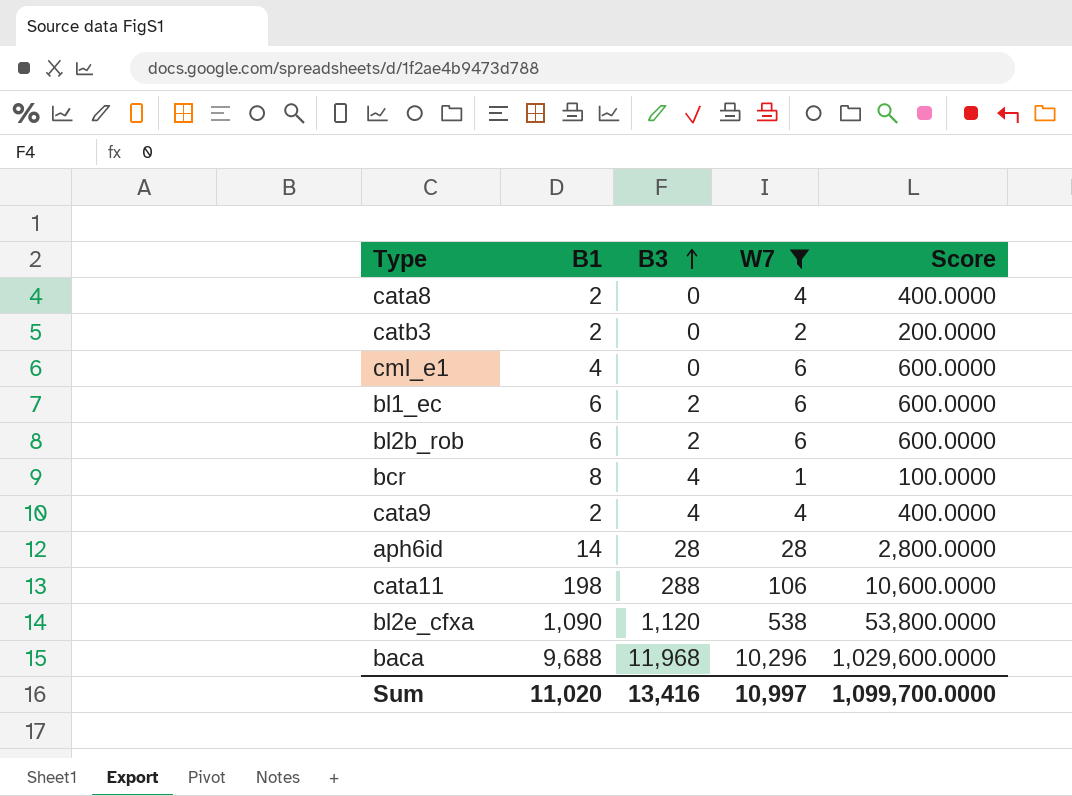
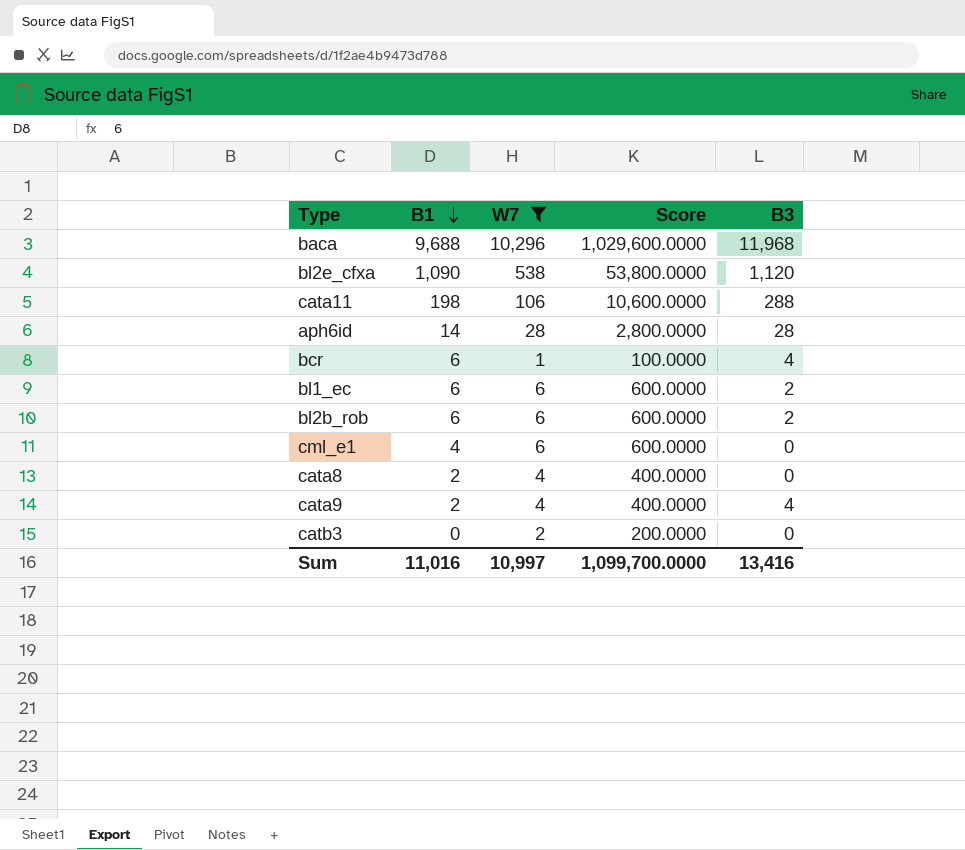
row order: B3 ascending -> B1 descending
column B3 | position: 3 -> 5
bcr | B1: 8 -> 6
catb3 | B1: 2 -> 0
Sum | B1: 11,020 -> 11,016

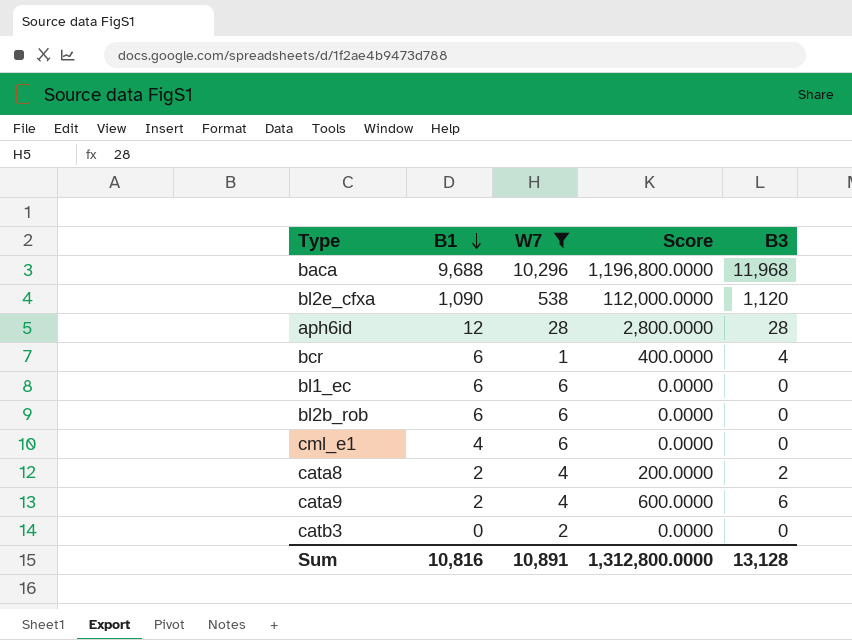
column Score | formula: [W7] * 100 -> [B3] * 100
row cata11: 198 | 106 | 10,600.0000 | 288 -> none
aph6id | B1: 14 -> 12
bl1_ec | B3: 2 -> 0
bl2b_rob | B3: 2 -> 0
cata8 | B3: 0 -> 2
cata9 | B3: 4 -> 6
Sum | B1: 11,016 -> 10,816
Sum | W7: 10,997 -> 10,891
Sum | Score: 1,099,700.0000 -> 1,312,800.0000
Sum | B3: 13,416 -> 13,128

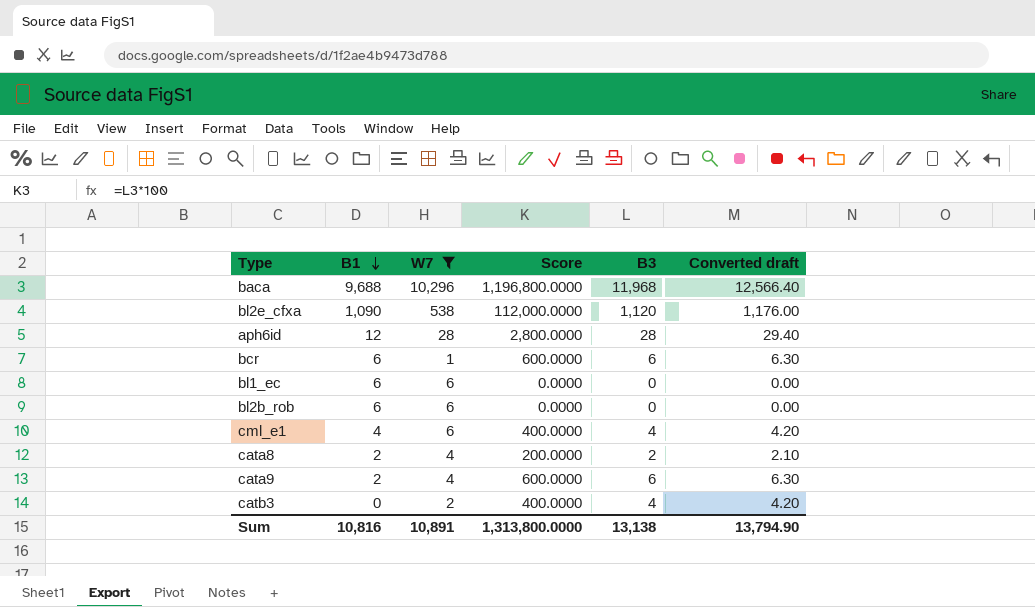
column Converted draft | formula: none -> [B3] * 1.05
bcr | Score: 400.0000 -> 600.0000
bcr | B3: 4 -> 6
cml_e1 | Score: 0.0000 -> 400.0000
cml_e1 | B3: 0 -> 4
catb3 | Score: 0.0000 -> 400.0000
catb3 | B3: 0 -> 4
Sum | Score: 1,312,800.0000 -> 1,313,800.0000
Sum | B3: 13,128 -> 13,138

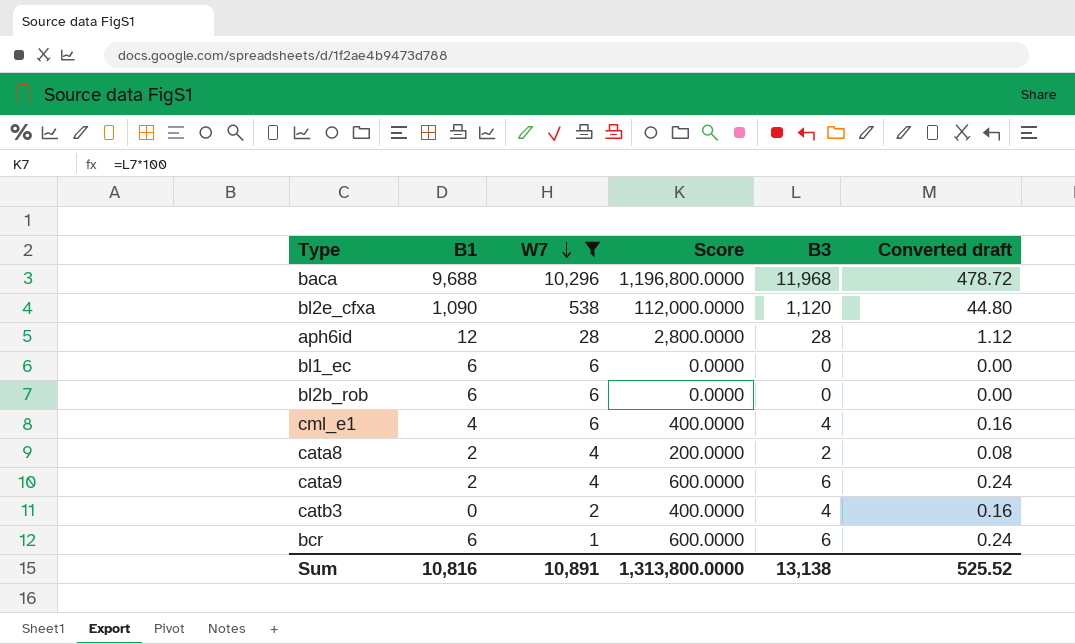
row order: B1 descending -> W7 descending
column Converted draft | formula: [B3] * 1.05 -> [B3] * 0.04
Sum | Converted draft: 13,794.90 -> 525.52

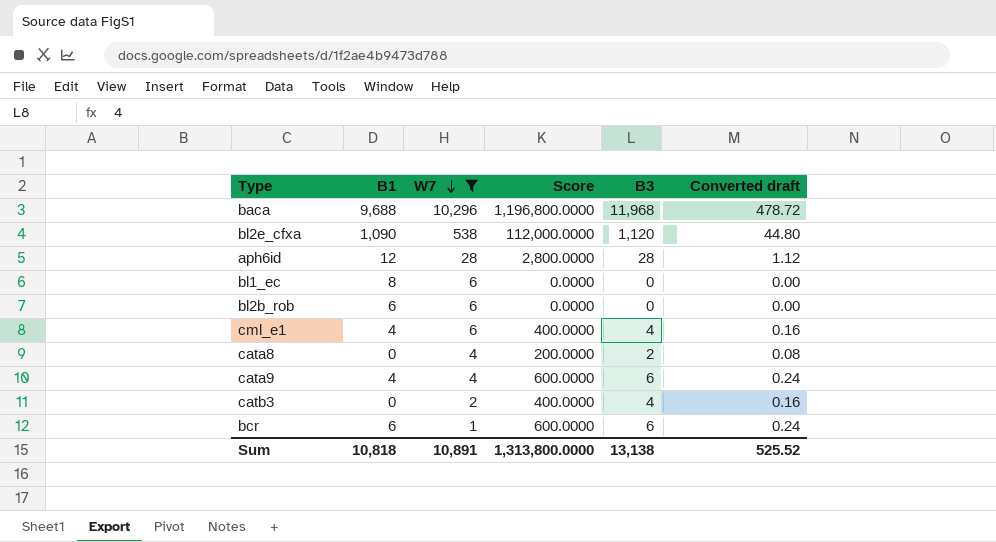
bl1_ec | B1: 6 -> 8
cata8 | B1: 2 -> 0
cata9 | B1: 2 -> 4
Sum | B1: 10,816 -> 10,818

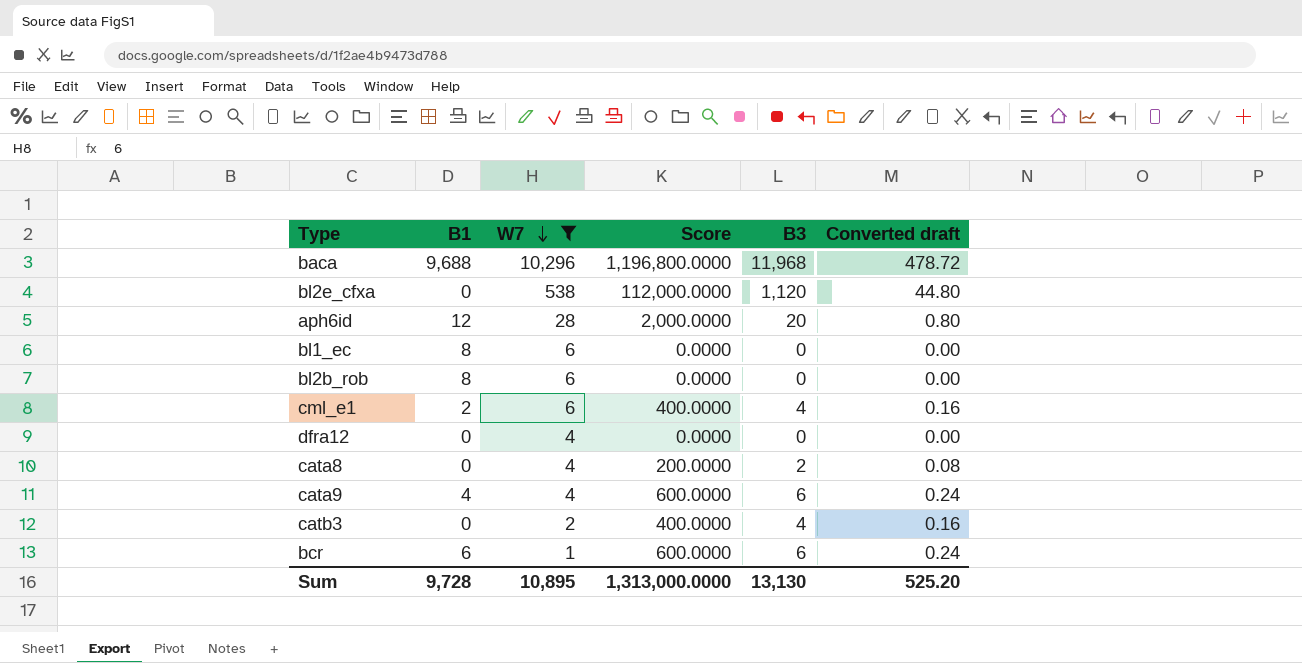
bl2e_cfxa | B1: 1,090 -> 0
aph6id | Score: 2,800.0000 -> 2,000.0000
aph6id | B3: 28 -> 20
aph6id | Converted draft: 1.12 -> 0.80
bl2b_rob | B1: 6 -> 8
cml_e1 | B1: 4 -> 2
row dfra12: none -> 0 | 4 | 0.0000 | 0 | 0.00
Sum | B1: 10,818 -> 9,728
Sum | W7: 10,891 -> 10,895
Sum | Score: 1,313,800.0000 -> 1,313,000.0000
Sum | B3: 13,138 -> 13,130
Sum | Converted draft: 525.52 -> 525.20

